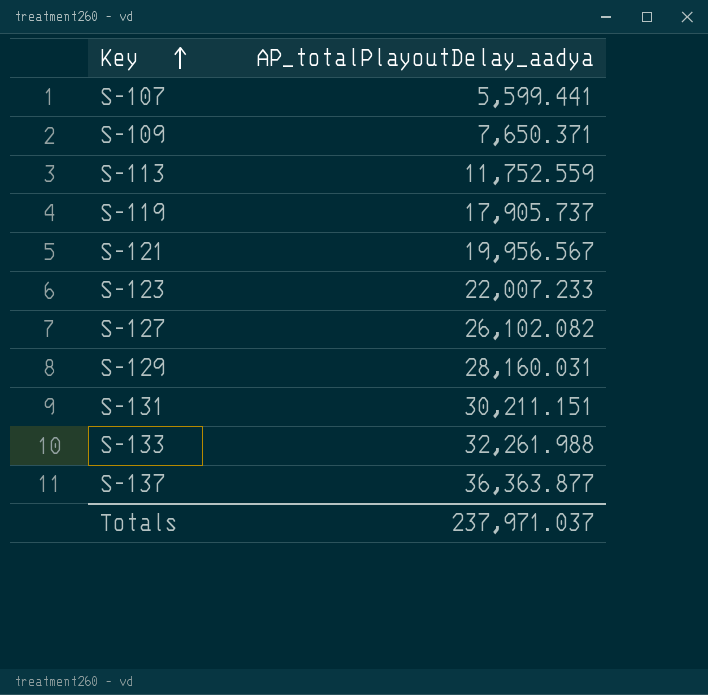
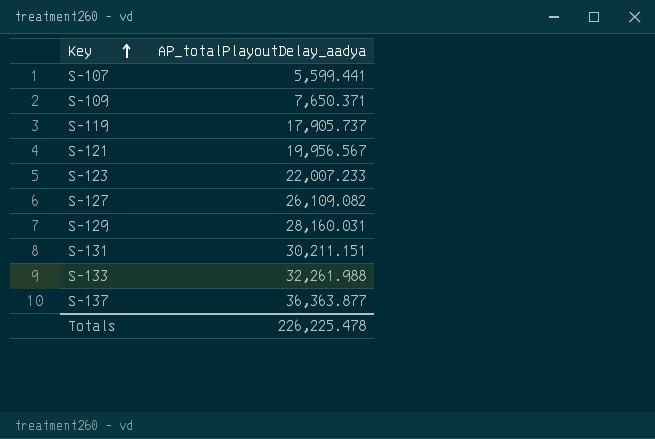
row S-113: 11,752.559 -> none
S-127 | AP_totalPlayoutDelay_aadya: 26,102.082 -> 26,109.082
Totals | AP_totalPlayoutDelay_aadya: 237,971.037 -> 226,225.478

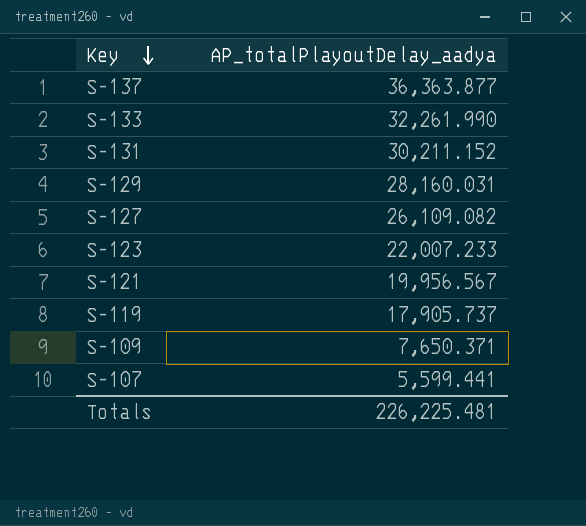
row order: Key ascending -> Key descending
S-133 | AP_totalPlayoutDelay_aadya: 32,261.988 -> 32,261.990
S-131 | AP_totalPlayoutDelay_aadya: 30,211.151 -> 30,211.152
Totals | AP_totalPlayoutDelay_aadya: 226,225.478 -> 226,225.481

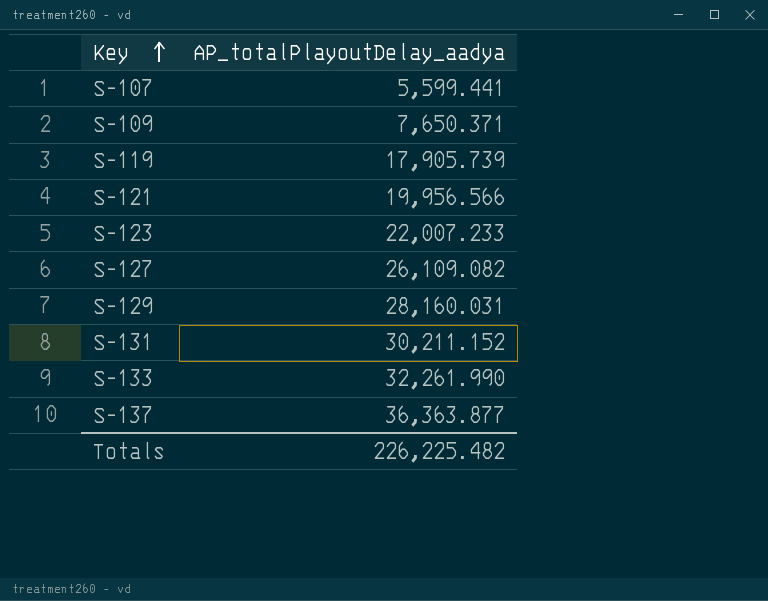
row order: Key descending -> Key ascending
S-119 | AP_totalPlayoutDelay_aadya: 17,905.737 -> 17,905.739
S-121 | AP_totalPlayoutDelay_aadya: 19,956.567 -> 19,956.566
Totals | AP_totalPlayoutDelay_aadya: 226,225.481 -> 226,225.482

